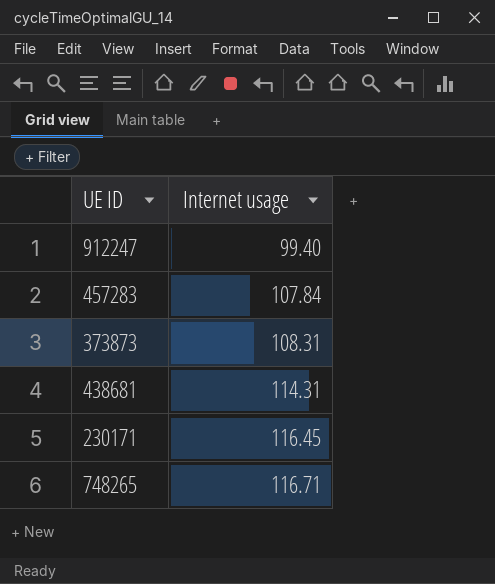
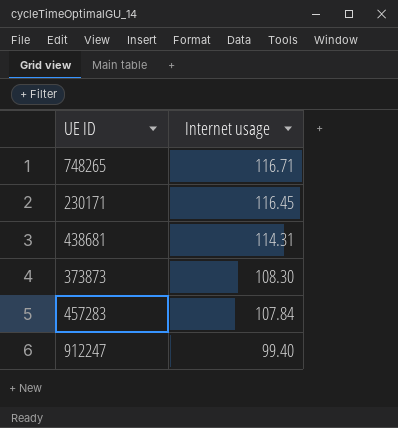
row order: Internet usage ascending -> Internet usage descending
373873 | Internet usage: 108.31 -> 108.30

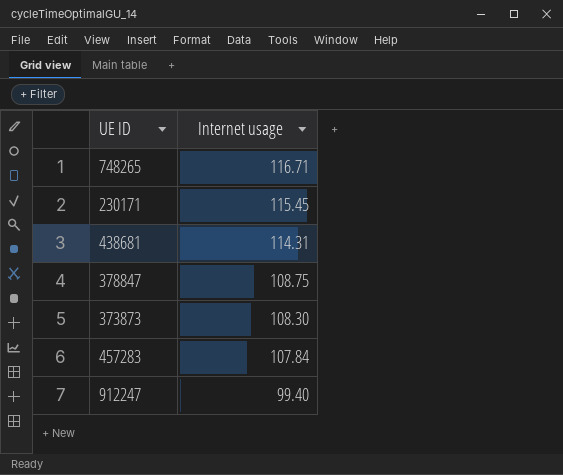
230171 | Internet usage: 116.45 -> 115.45
row 378847: none -> 108.75

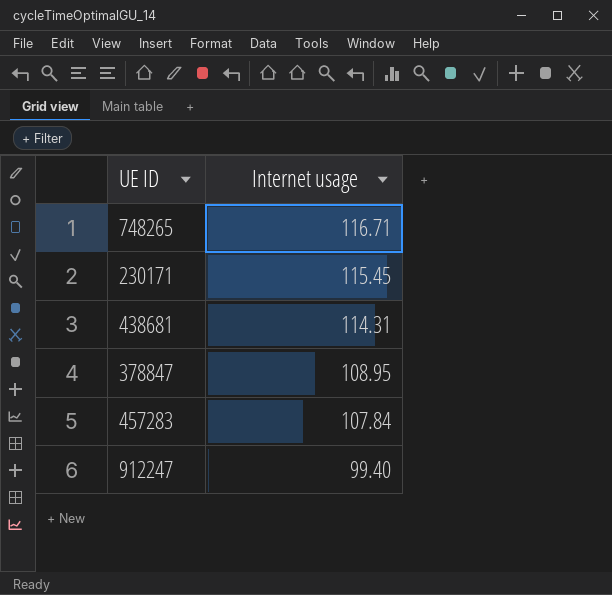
row 373873: 108.30 -> none
378847 | Internet usage: 108.75 -> 108.95

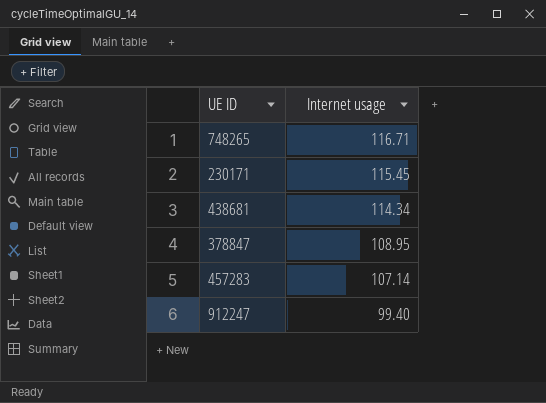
438681 | Internet usage: 114.31 -> 114.34
457283 | Internet usage: 107.84 -> 107.14

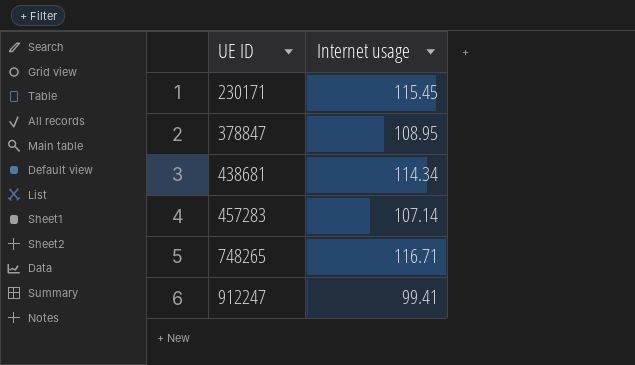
row order: Internet usage descending -> UE ID ascending
912247 | Internet usage: 99.40 -> 99.41

